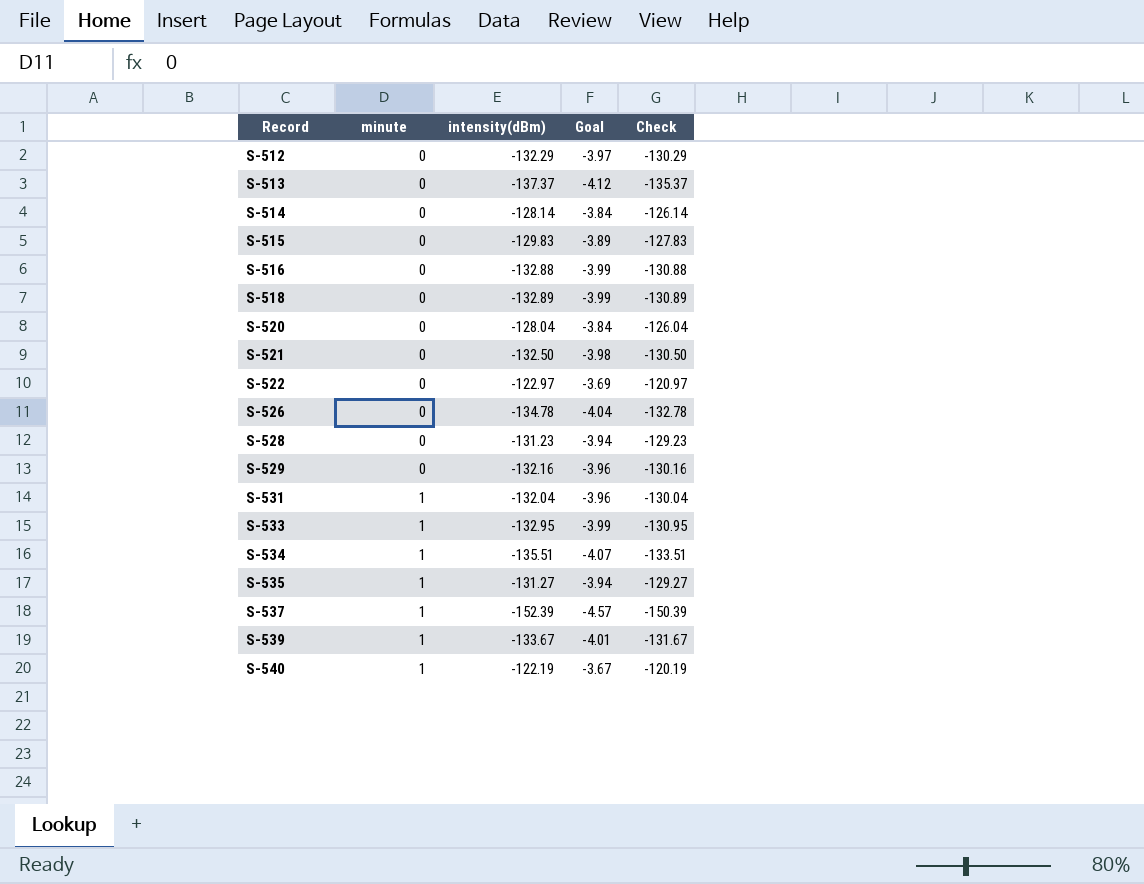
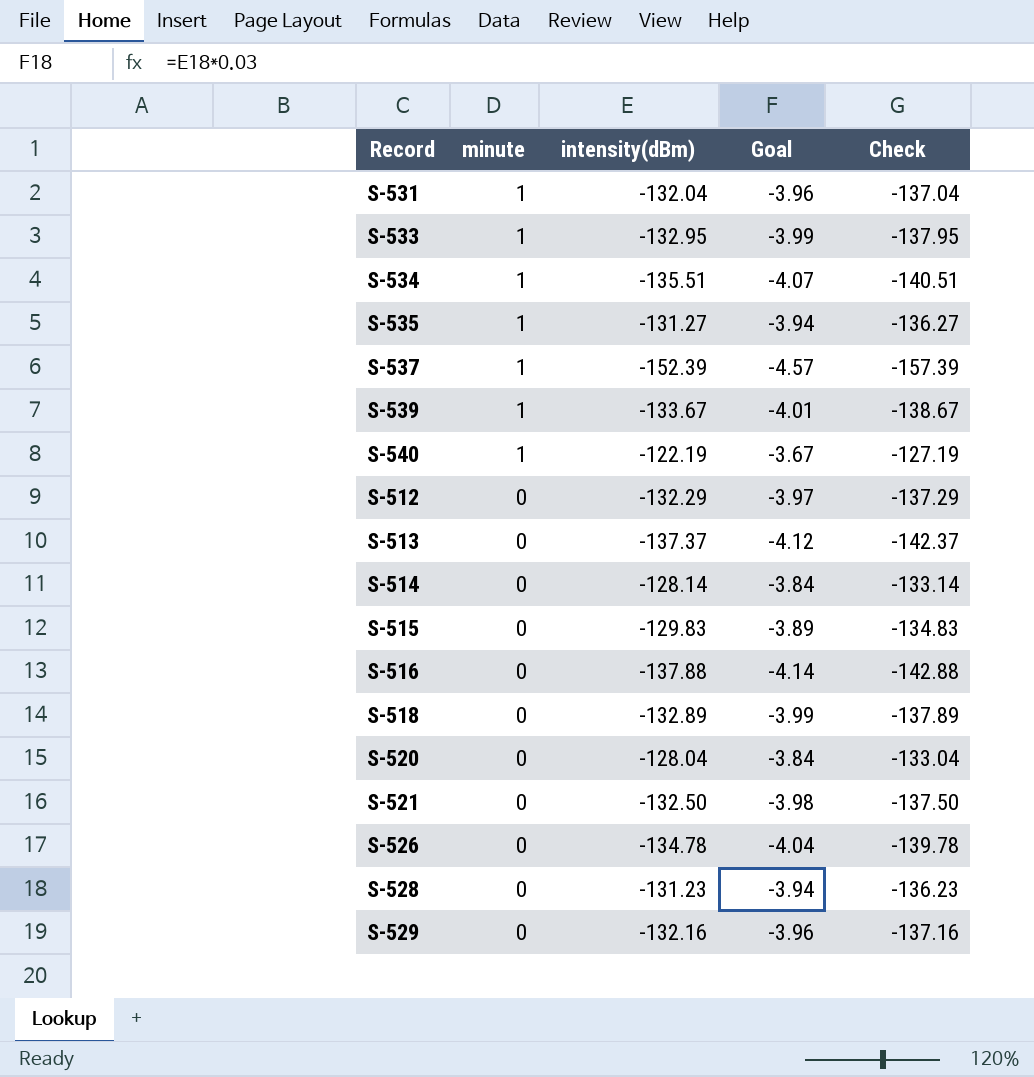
row order: Record ascending -> minute descending
column Check | formula: [intensity(dBm)] + 2 -> [intensity(dBm)] - 5
row S-522: 0 | -122.97 | -3.69 | -120.97 -> none
S-516 | intensity(dBm): -132.88 -> -137.88
S-516 | Goal: -3.99 -> -4.14

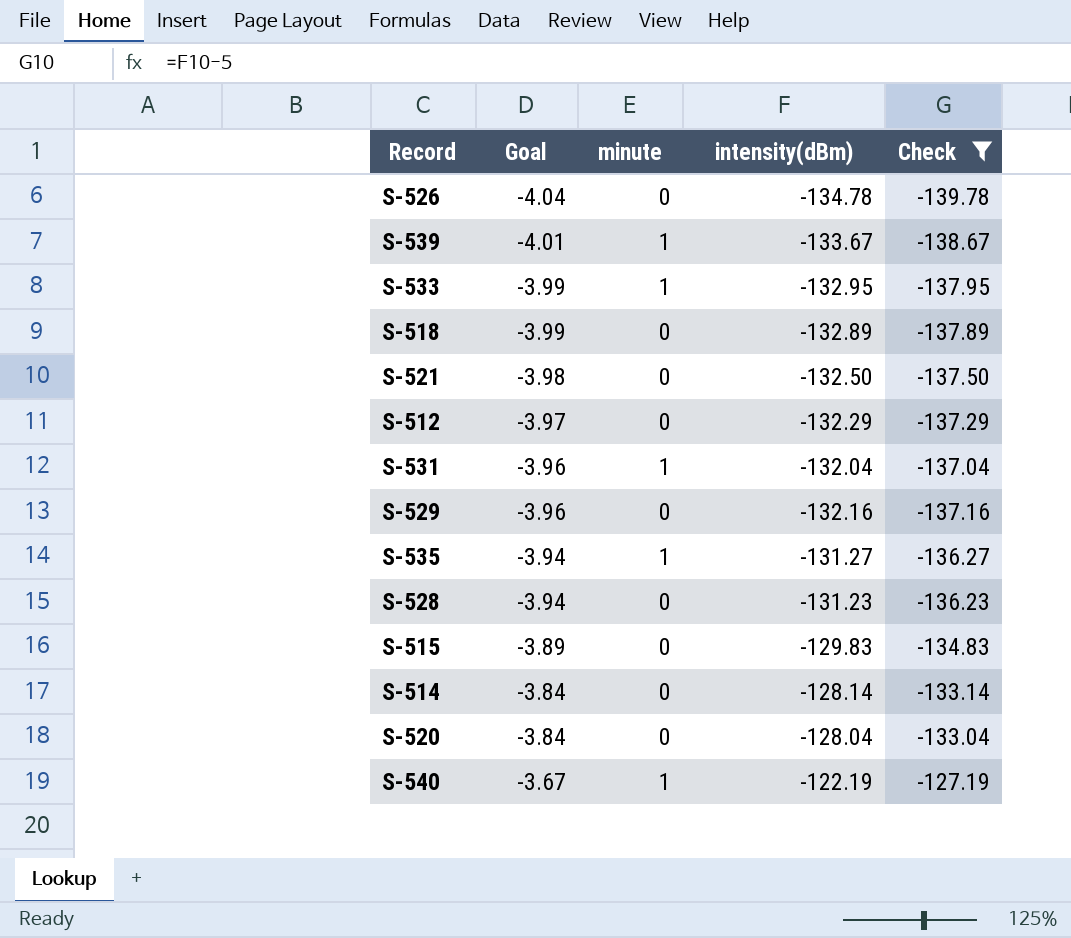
filter: none -> Check >= -139.78
row order: minute descending -> Goal ascending
column Goal | position: 4 -> 2

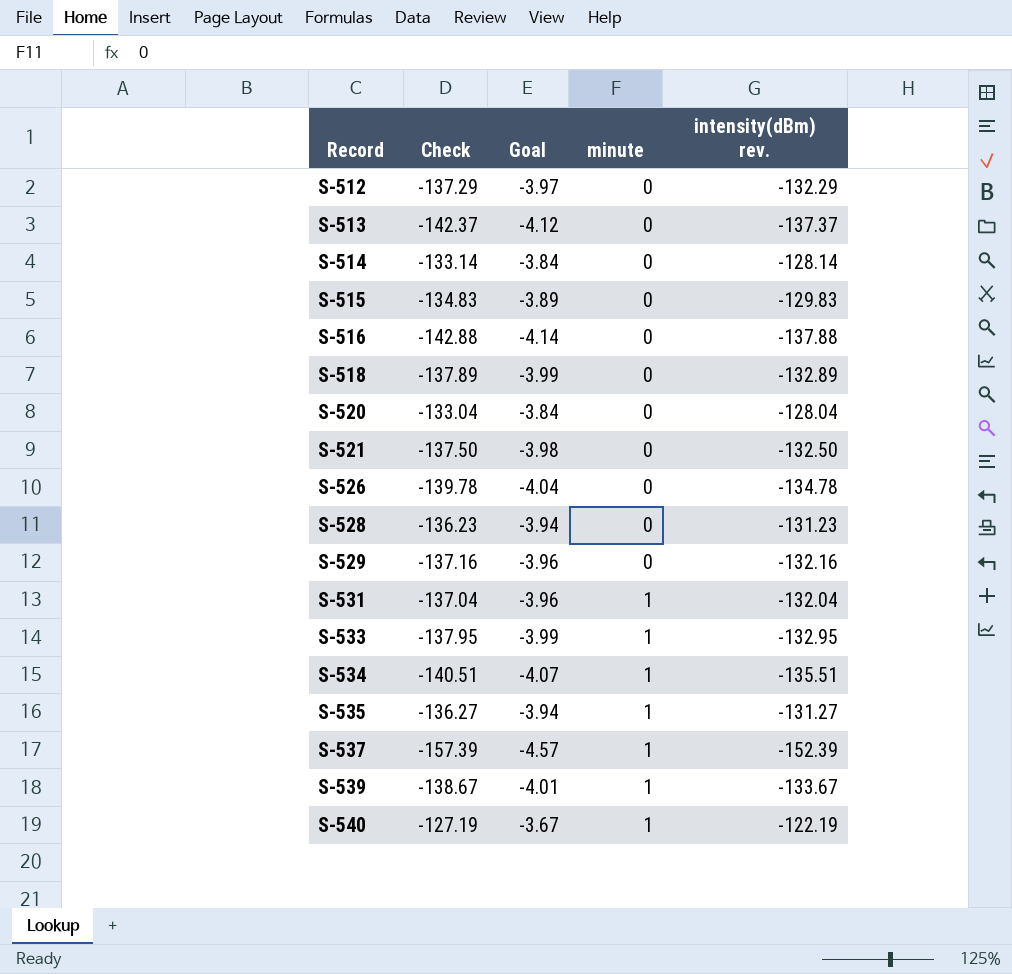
filter: Check >= -139.78 -> none
row order: Goal ascending -> Record ascending
column Check | position: 5 -> 2
column name: intensity(dBm) -> intensity(dBm) rev.

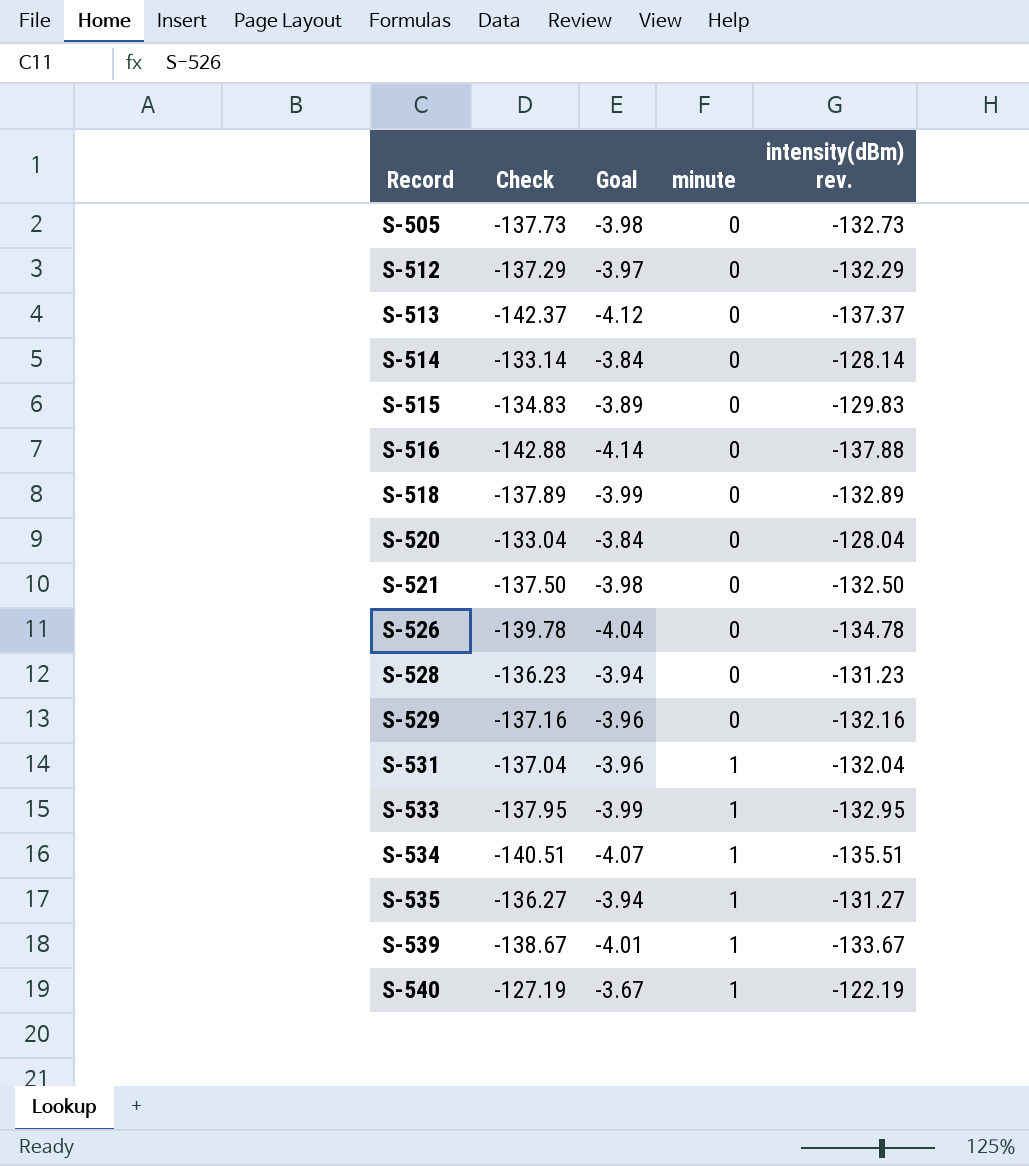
row S-537: -157.39 | -4.57 | 1 | -152.39 -> none
row S-505: none -> -137.73 | -3.98 | 0 | -132.73

